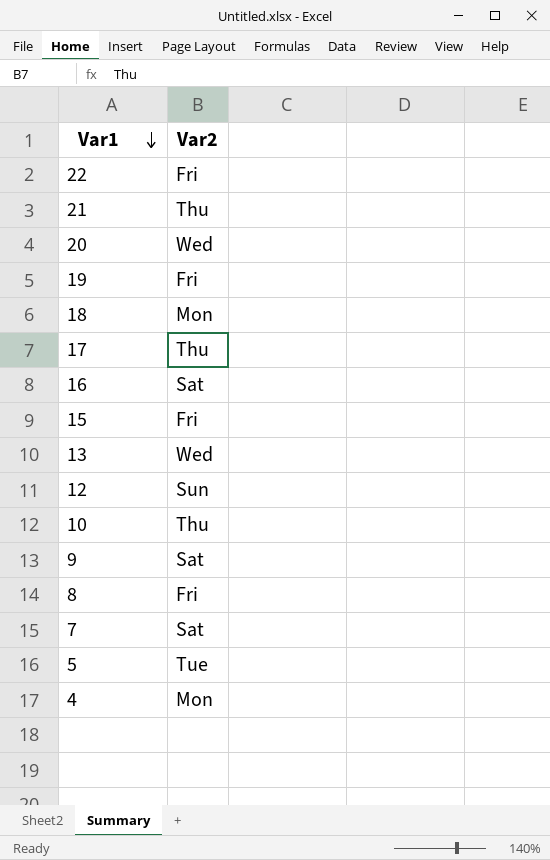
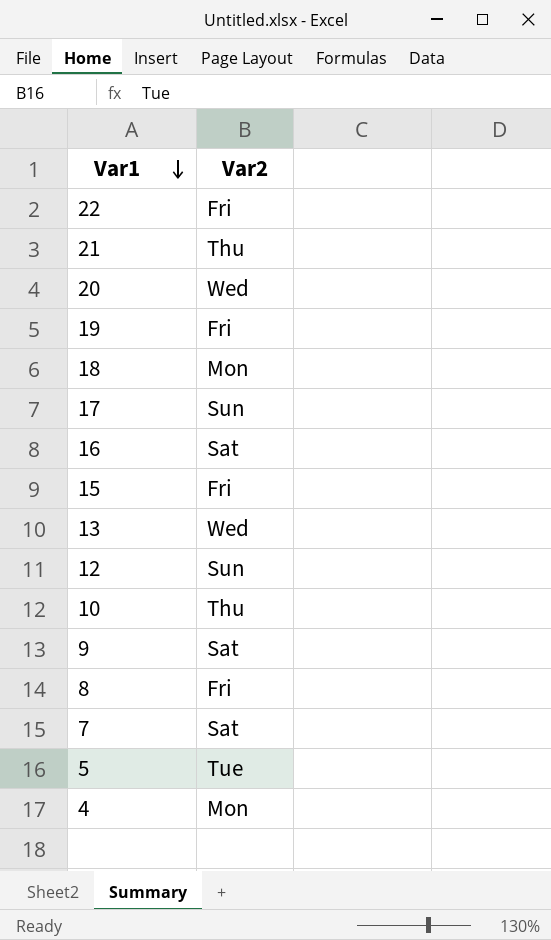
17 | Var2: Thu -> Sun

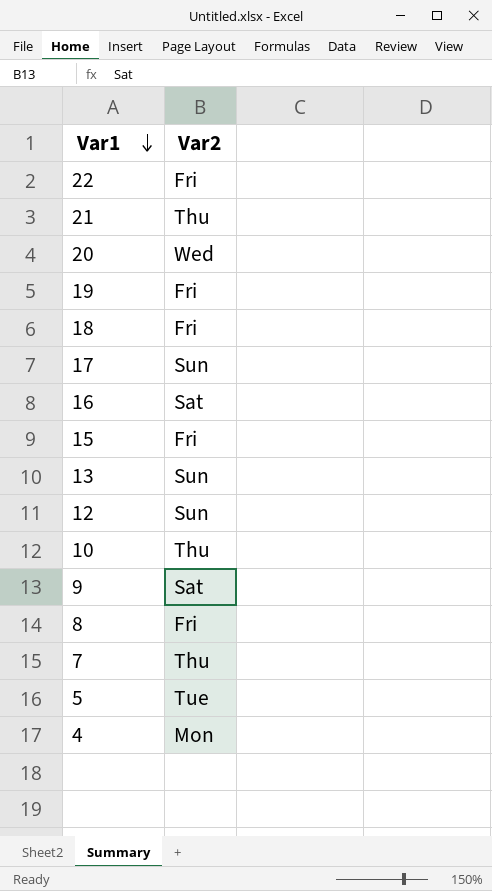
18 | Var2: Mon -> Fri
13 | Var2: Wed -> Sun
7 | Var2: Sat -> Thu

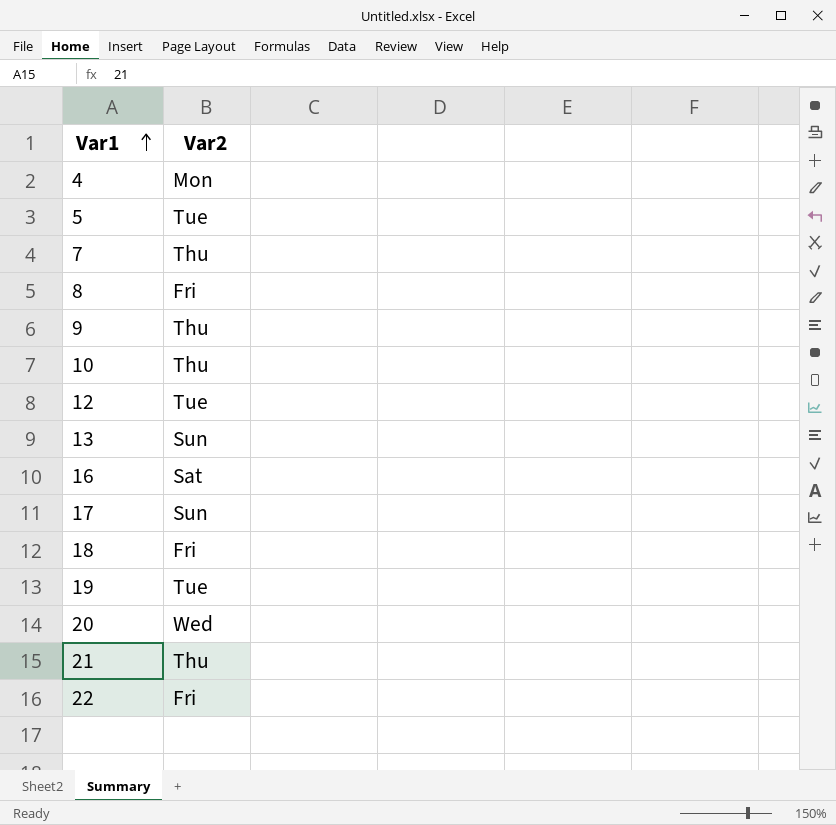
row order: Var1 descending -> Var1 ascending
row 15: Fri -> none
9 | Var2: Sat -> Thu
12 | Var2: Sun -> Tue
19 | Var2: Fri -> Tue

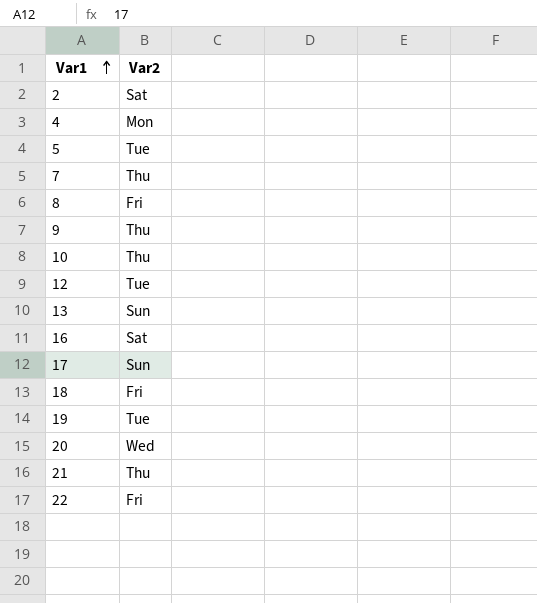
row 2: none -> Sat

